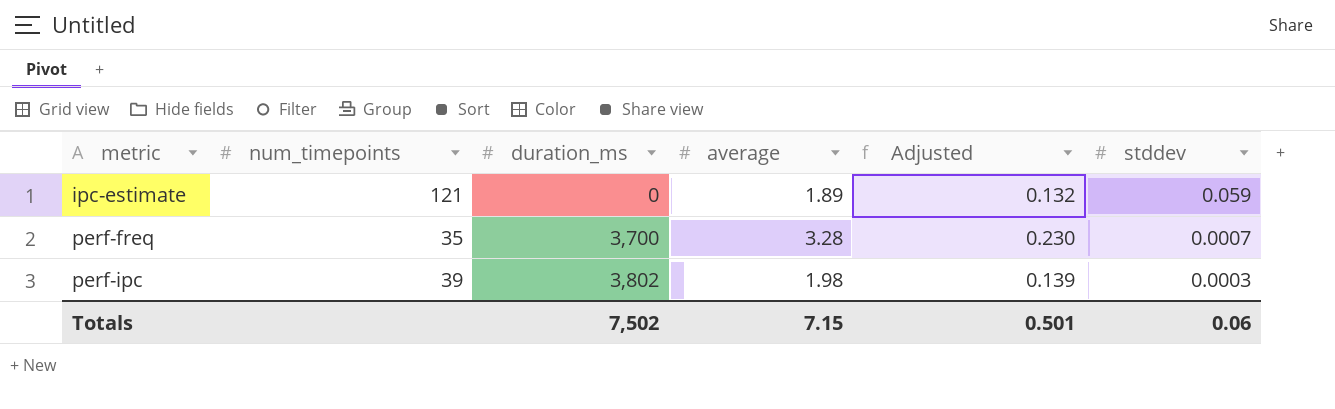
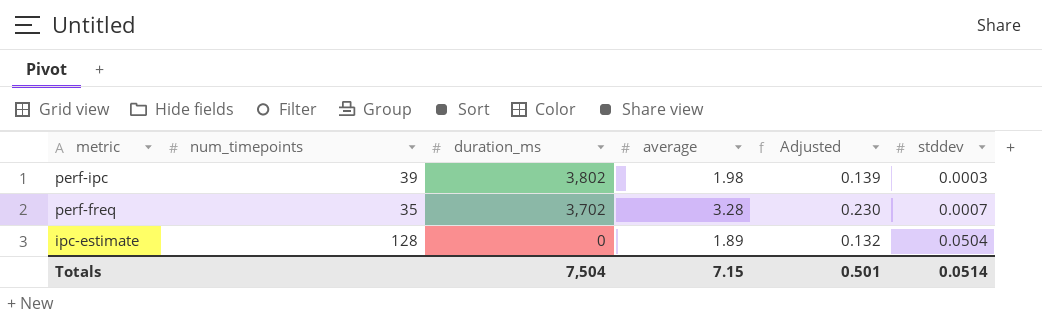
row order: metric ascending -> metric descending
perf-freq | duration_ms: 3,700 -> 3,702
ipc-estimate | num_timepoints: 121 -> 128
ipc-estimate | stddev: 0.059 -> 0.0504
Totals | duration_ms: 7,502 -> 7,504
Totals | stddev: 0.06 -> 0.0514

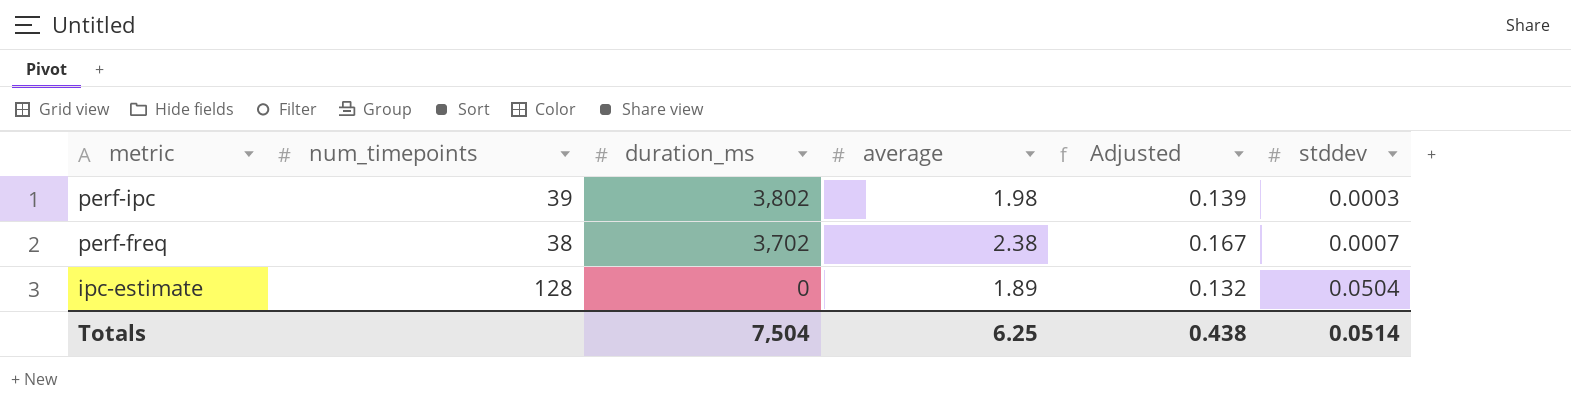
perf-freq | num_timepoints: 35 -> 38
perf-freq | average: 3.28 -> 2.38
perf-freq | Adjusted: 0.230 -> 0.167
Totals | average: 7.15 -> 6.25
Totals | Adjusted: 0.501 -> 0.438

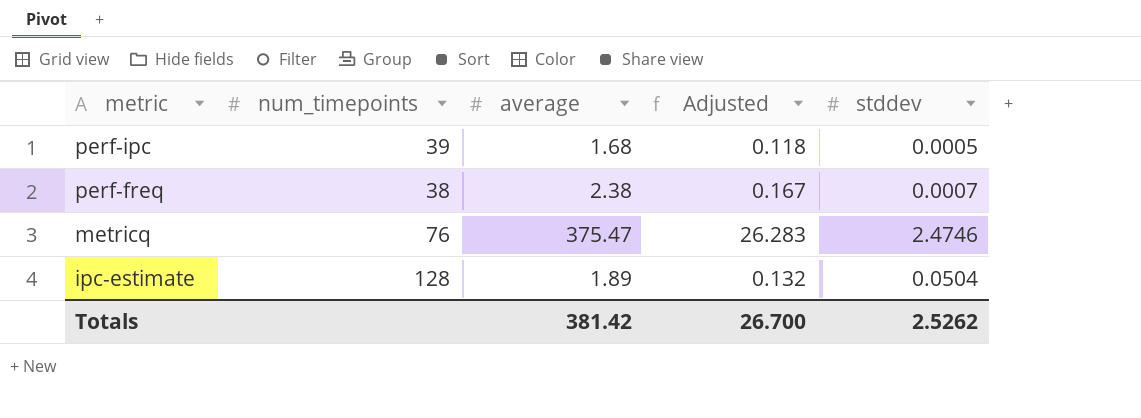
column duration_ms | position: 3 -> none
perf-ipc | average: 1.98 -> 1.68
perf-ipc | Adjusted: 0.139 -> 0.118
perf-ipc | stddev: 0.0003 -> 0.0005
row metricq: none -> 76 | 375.47 | 26.283 | 2.4746
Totals | average: 6.25 -> 381.42
Totals | Adjusted: 0.438 -> 26.700
Totals | stddev: 0.0514 -> 2.5262

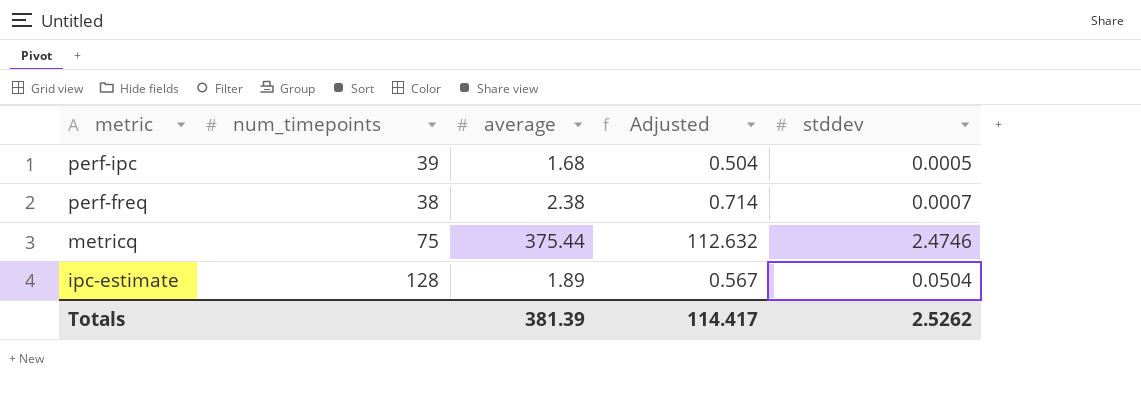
column Adjusted | formula: [average] * 0.07 -> [average] * 0.3
metricq | num_timepoints: 76 -> 75
metricq | average: 375.47 -> 375.44
Totals | average: 381.42 -> 381.39
Totals | Adjusted: 26.700 -> 114.417

